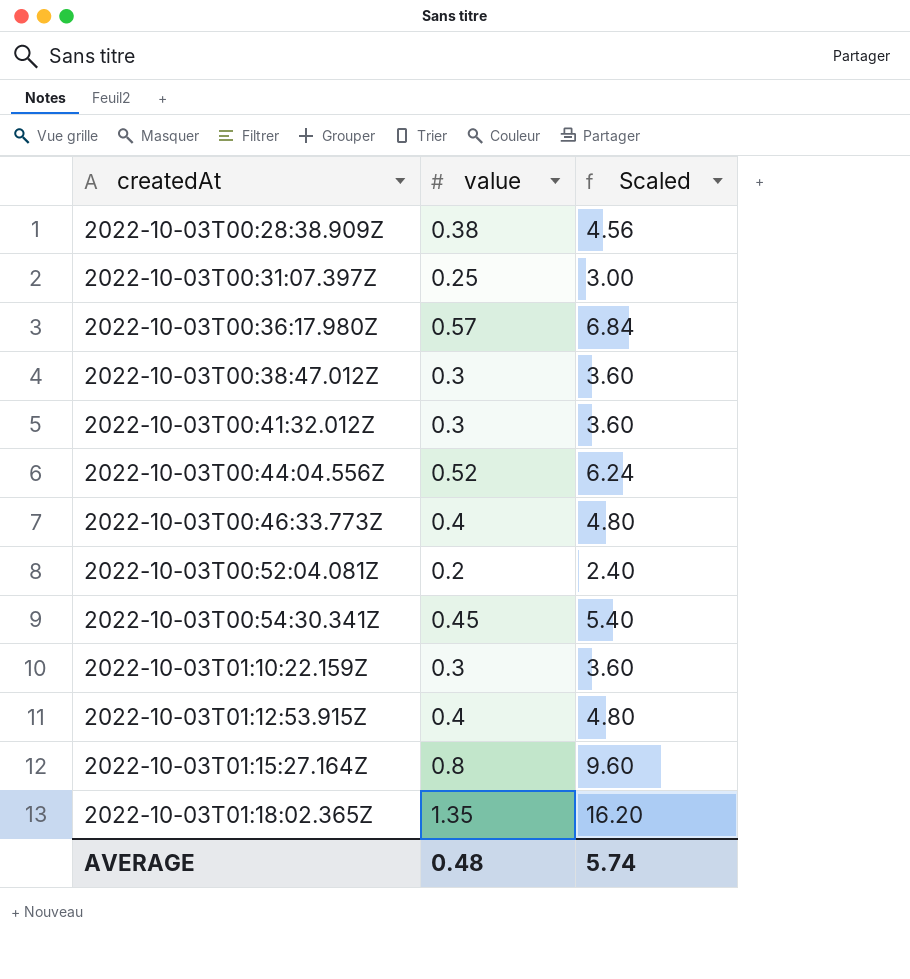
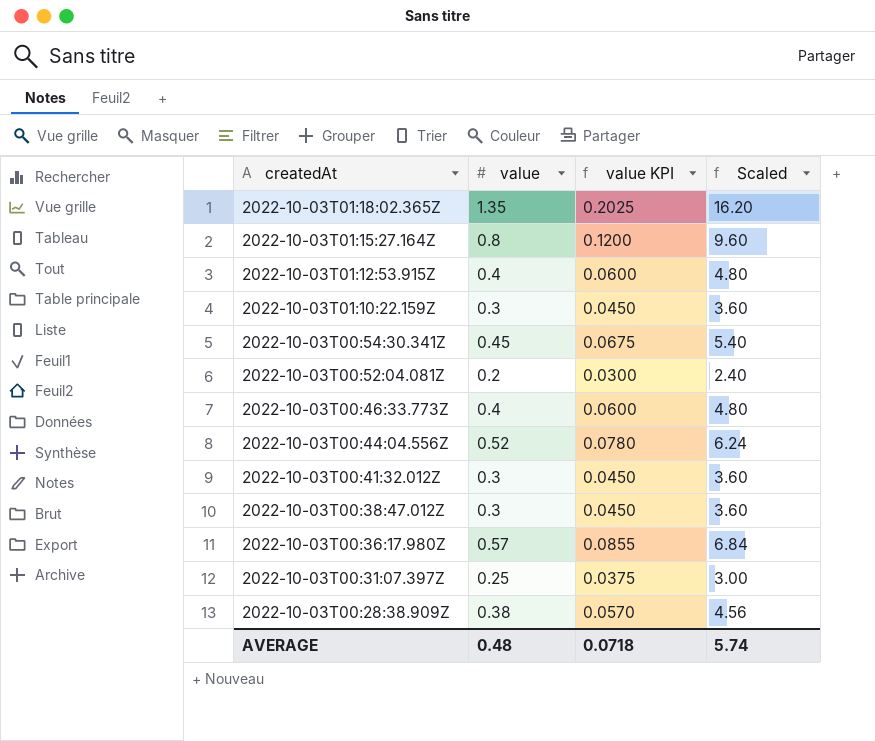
row order: createdAt ascending -> createdAt descending
column value KPI | formula: none -> [value] * 0.15

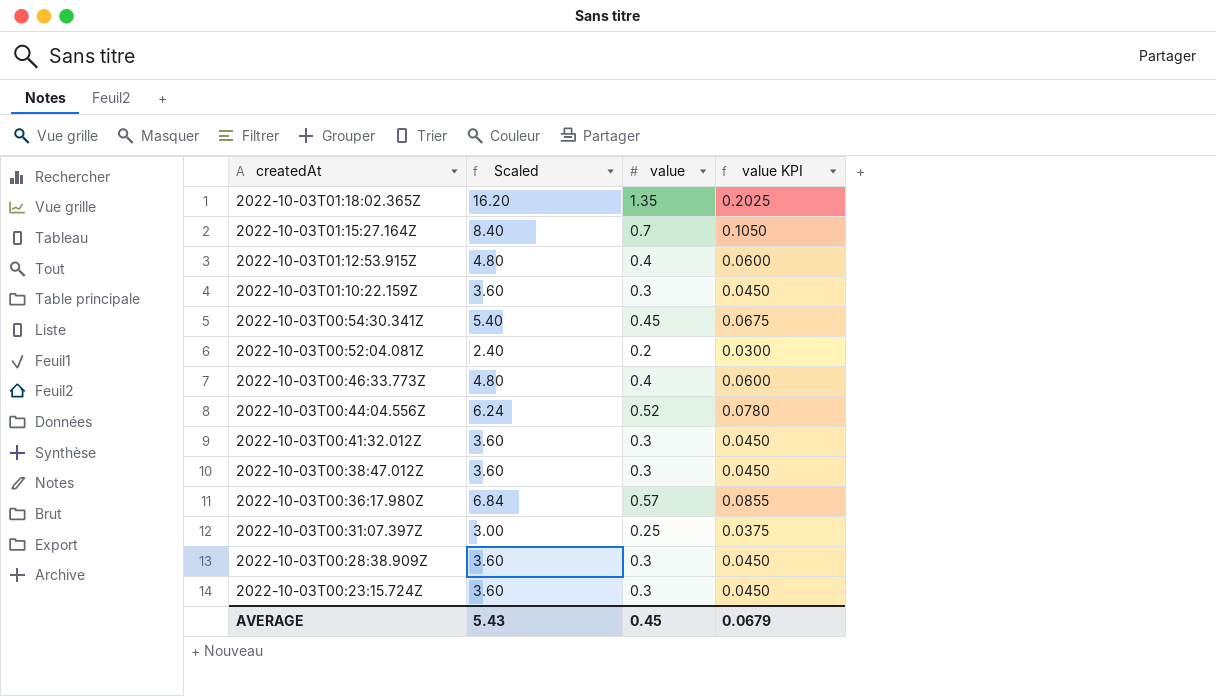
column Scaled | position: 4 -> 2
2022-10-03T01:15:27.164Z | Scaled: 9.60 -> 8.40
2022-10-03T01:15:27.164Z | value: 0.8 -> 0.7
2022-10-03T01:15:27.164Z | value KPI: 0.1200 -> 0.1050
2022-10-03T00:28:38.909Z | Scaled: 4.56 -> 3.60
2022-10-03T00:28:38.909Z | value: 0.38 -> 0.3
2022-10-03T00:28:38.909Z | value KPI: 0.0570 -> 0.0450
row 2022-10-03T00:23:15.724Z: none -> 3.60 | 0.3 | 0.0450
AVERAGE | Scaled: 5.74 -> 5.43
AVERAGE | value: 0.48 -> 0.45
AVERAGE | value KPI: 0.0718 -> 0.0679

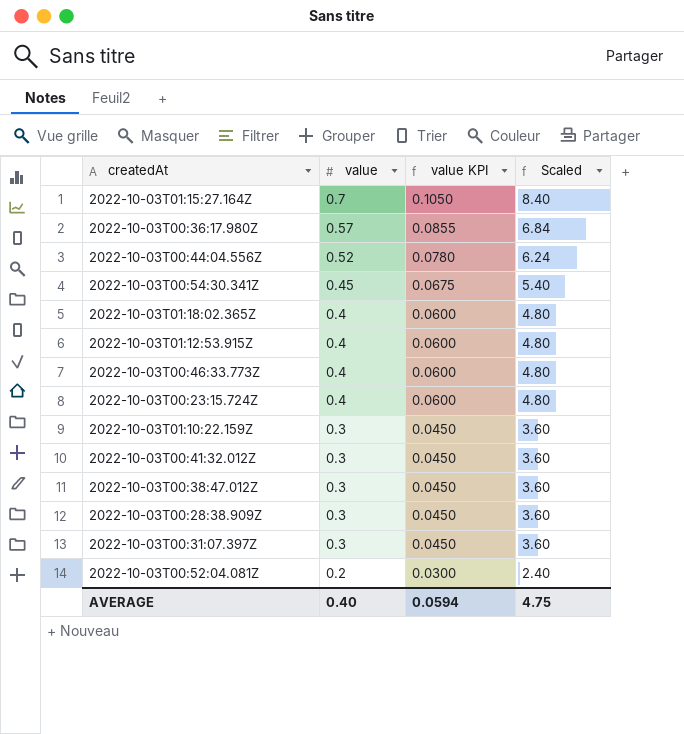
row order: createdAt descending -> value descending
column Scaled | position: 2 -> 4
2022-10-03T01:18:02.365Z | value: 1.35 -> 0.4
2022-10-03T01:18:02.365Z | value KPI: 0.2025 -> 0.0600
2022-10-03T01:18:02.365Z | Scaled: 16.20 -> 4.80
2022-10-03T00:23:15.724Z | value: 0.3 -> 0.4
2022-10-03T00:23:15.724Z | value KPI: 0.0450 -> 0.0600
2022-10-03T00:23:15.724Z | Scaled: 3.60 -> 4.80
2022-10-03T00:31:07.397Z | value: 0.25 -> 0.3
2022-10-03T00:31:07.397Z | value KPI: 0.0375 -> 0.0450
2022-10-03T00:31:07.397Z | Scaled: 3.00 -> 3.60
AVERAGE | value: 0.45 -> 0.40
AVERAGE | value KPI: 0.0679 -> 0.0594
AVERAGE | Scaled: 5.43 -> 4.75

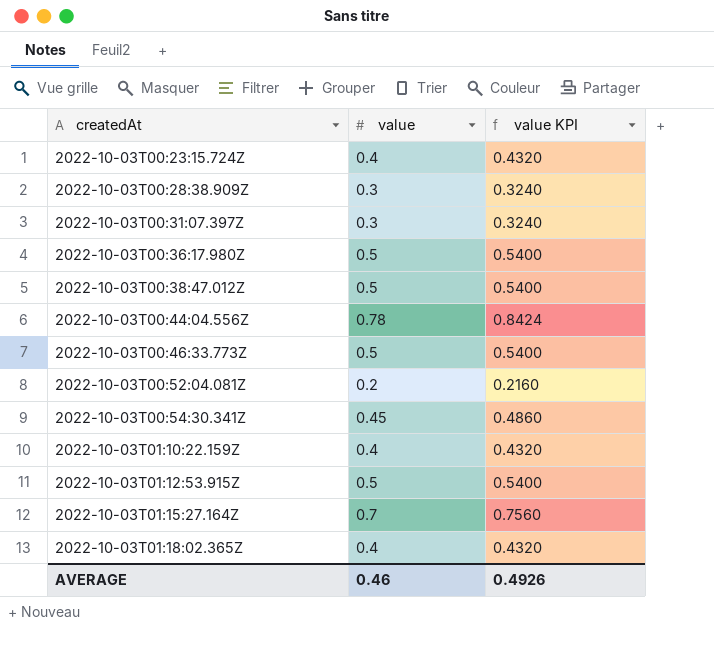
row order: value descending -> createdAt ascending
column Scaled | formula: [value] * 12 -> none
column value KPI | formula: [value] * 0.15 -> [value] * 1.08
row 2022-10-03T00:41:32.012Z: 0.3 | 0.0450 | 3.60 -> none
2022-10-03T00:36:17.980Z | value: 0.57 -> 0.5
2022-10-03T00:38:47.012Z | value: 0.3 -> 0.5
2022-10-03T00:44:04.556Z | value: 0.52 -> 0.78
2022-10-03T00:46:33.773Z | value: 0.4 -> 0.5
2022-10-03T01:10:22.159Z | value: 0.3 -> 0.4
2022-10-03T01:12:53.915Z | value: 0.4 -> 0.5
AVERAGE | value: 0.40 -> 0.46
AVERAGE | value KPI: 0.0594 -> 0.4926

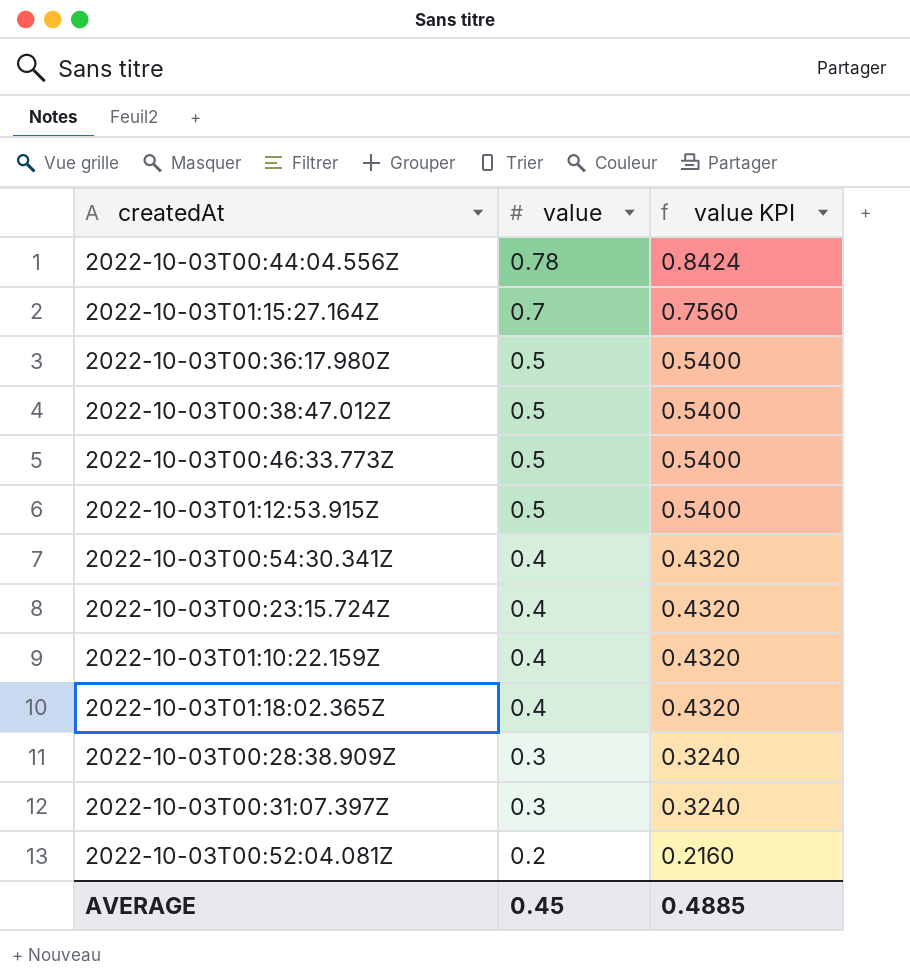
row order: createdAt ascending -> value descending
2022-10-03T00:54:30.341Z | value: 0.45 -> 0.4
2022-10-03T00:54:30.341Z | value KPI: 0.4860 -> 0.4320
AVERAGE | value: 0.46 -> 0.45
AVERAGE | value KPI: 0.4926 -> 0.4885

